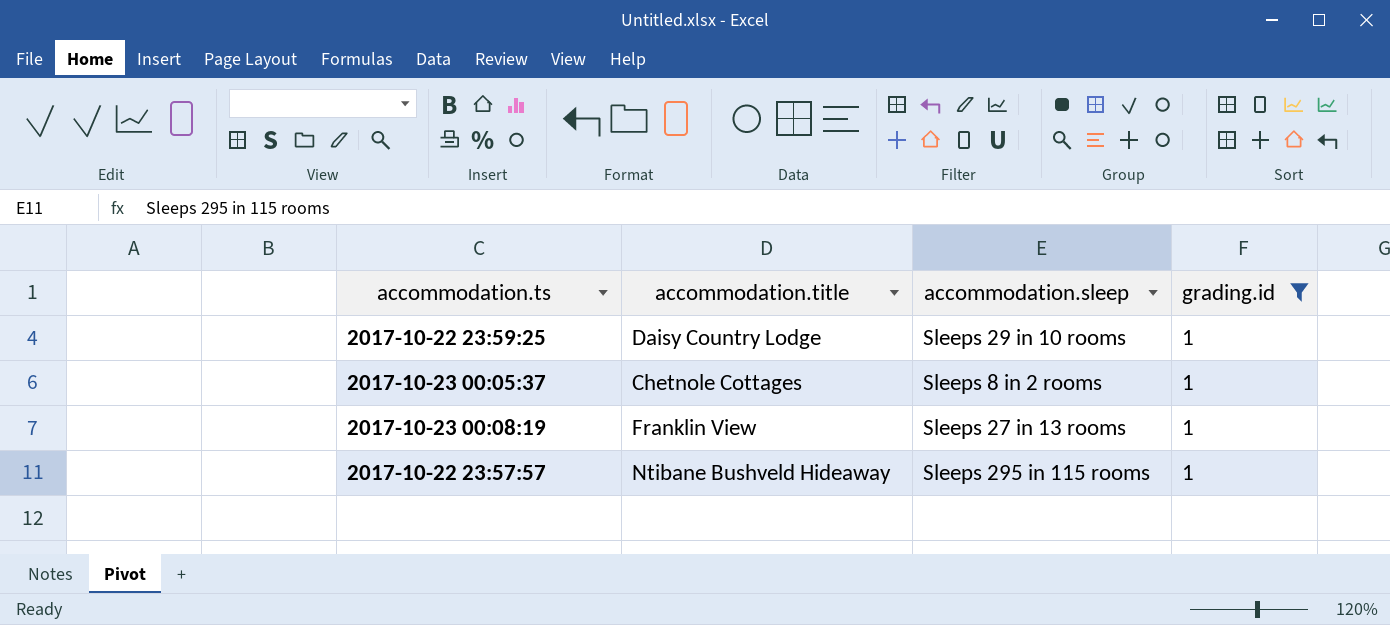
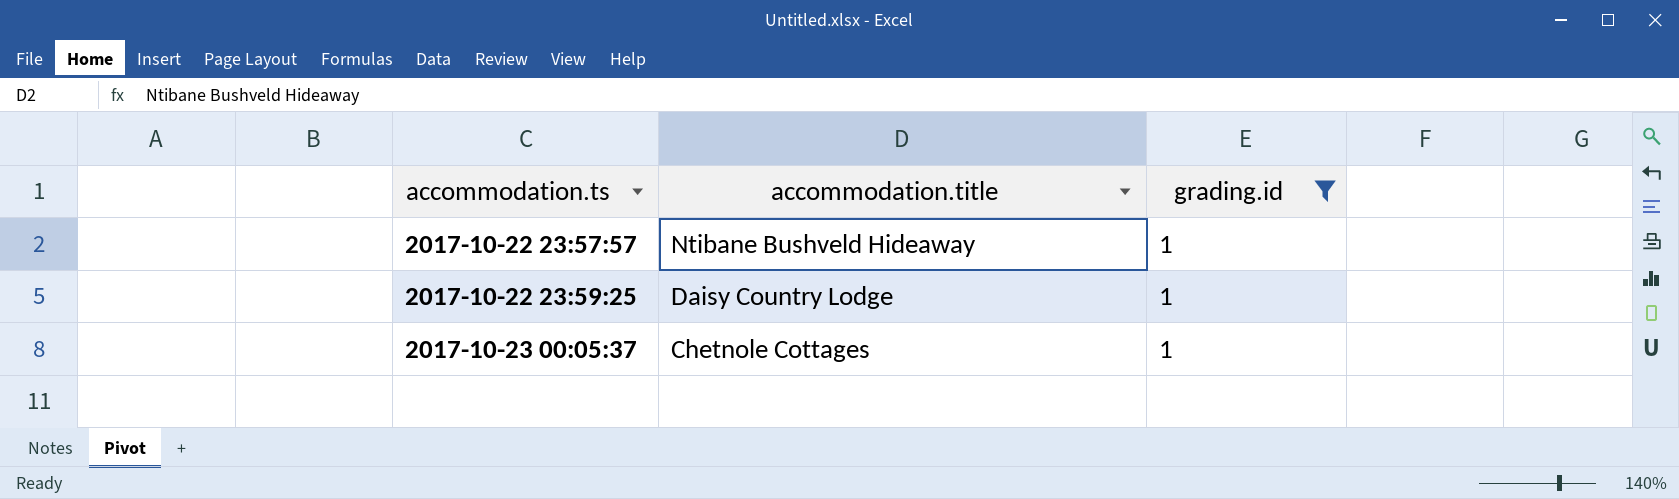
row order: none -> accommodation.ts ascending
column accommodation.sleep | position: 3 -> none
row 2017-10-23 00:08:19: Franklin View | Sleeps 27 in 13 rooms | 1 -> none

